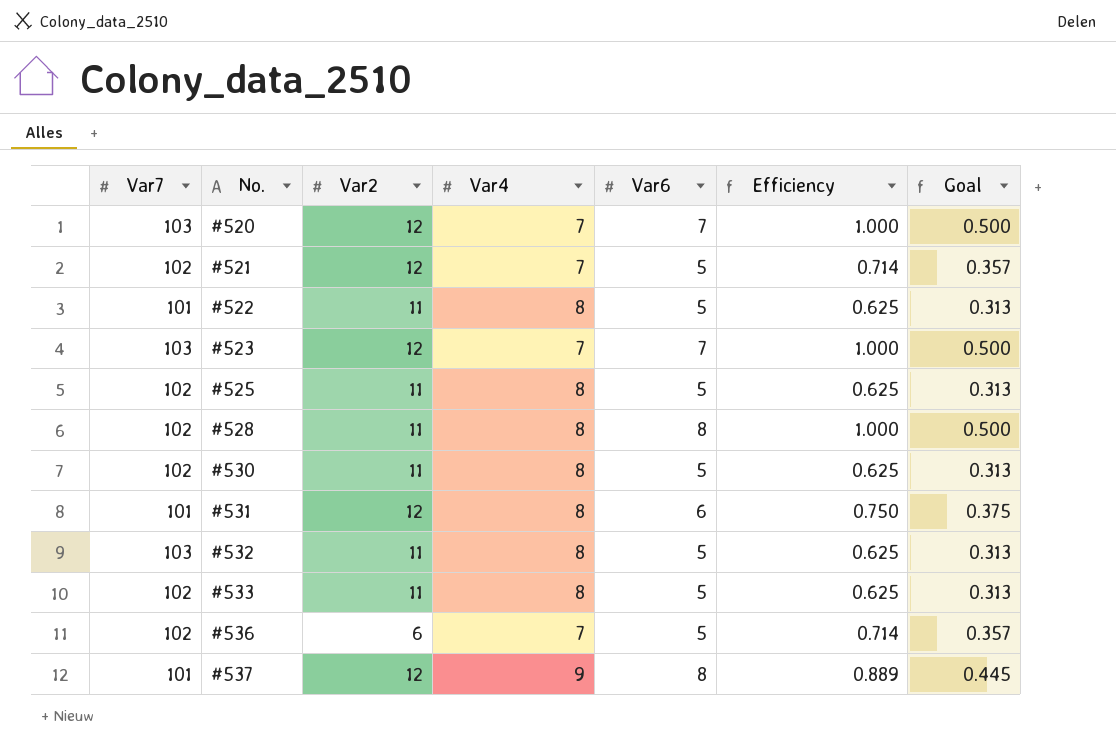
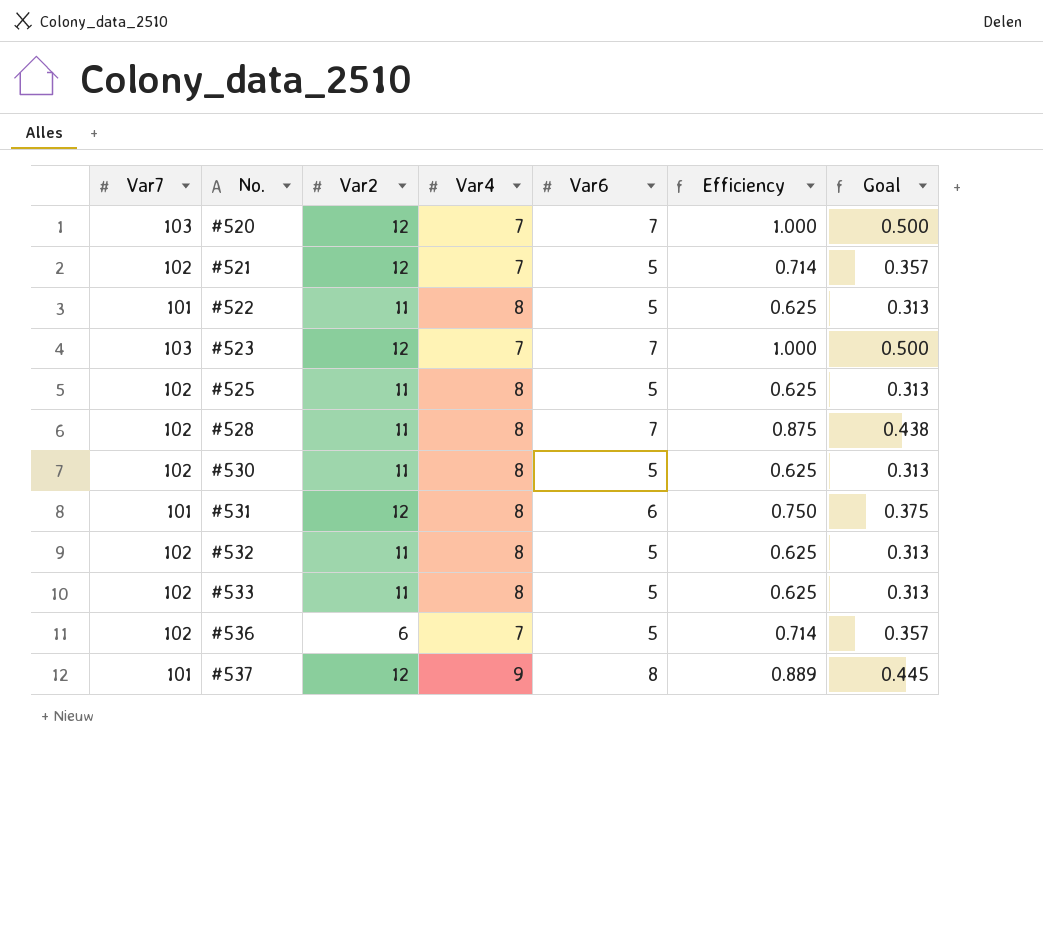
#528 | Var6: 8 -> 7
#528 | Efficiency: 1.000 -> 0.875
#528 | Goal: 0.500 -> 0.438
#532 | Var7: 103 -> 102

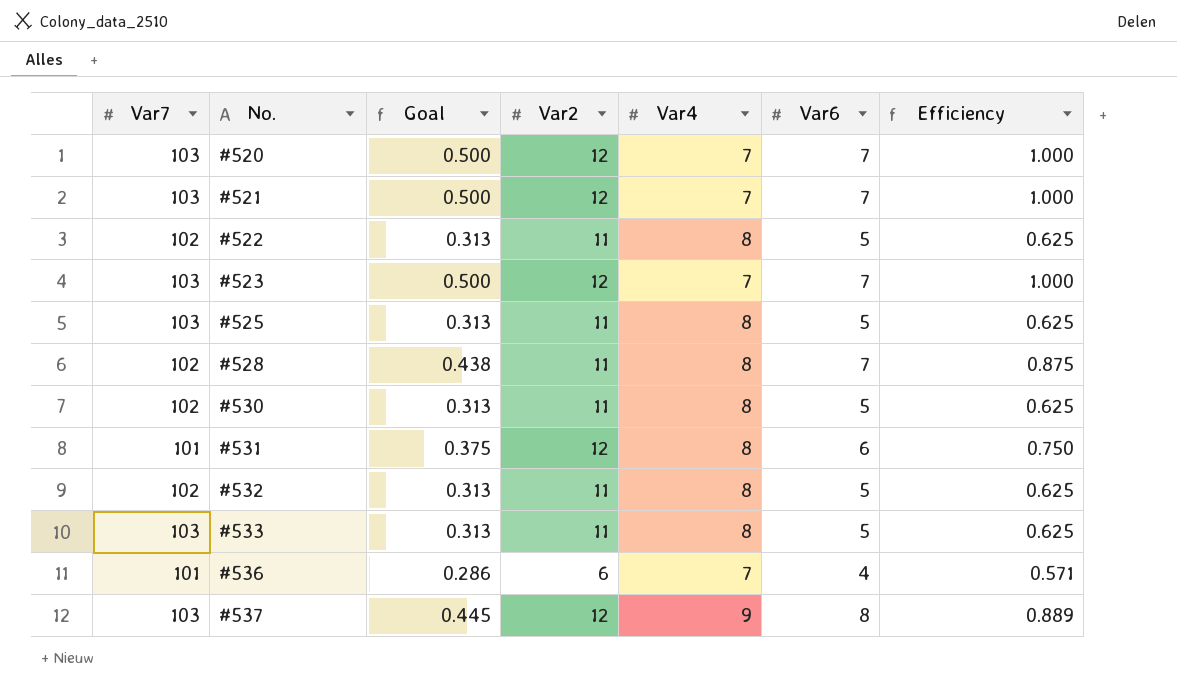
column Goal | position: 7 -> 3
#521 | Var7: 102 -> 103
#521 | Goal: 0.357 -> 0.500
#521 | Var6: 5 -> 7
#521 | Efficiency: 0.714 -> 1.000
#522 | Var7: 101 -> 102
#525 | Var7: 102 -> 103
#533 | Var7: 102 -> 103
#536 | Var7: 102 -> 101
#536 | Goal: 0.357 -> 0.286
#536 | Var6: 5 -> 4
#536 | Efficiency: 0.714 -> 0.571
#537 | Var7: 101 -> 103

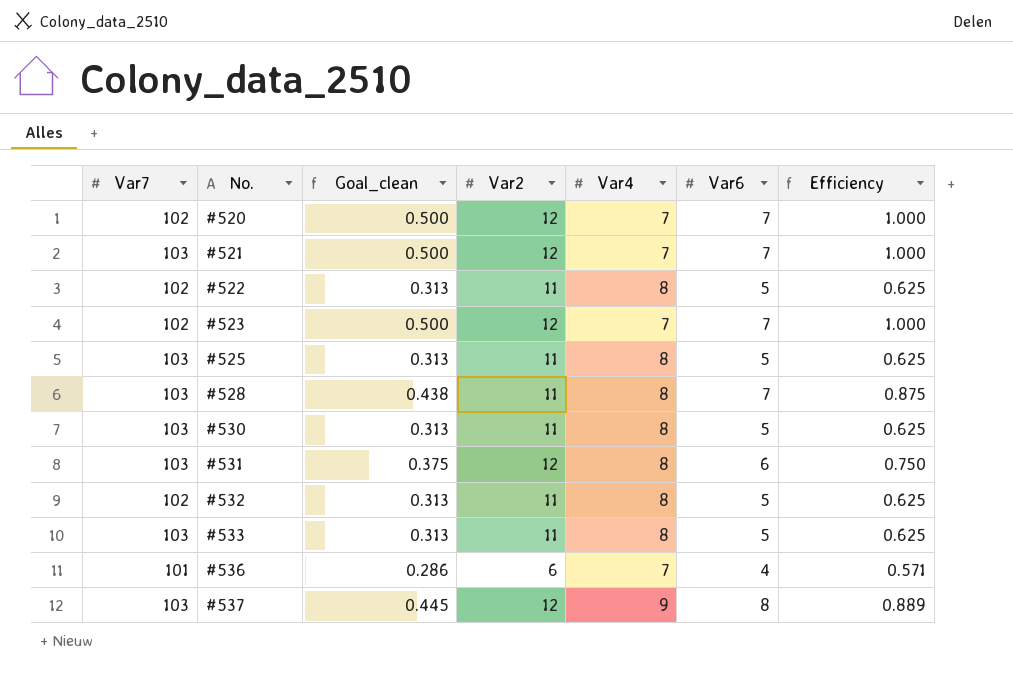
column name: Goal -> Goal_clean
#520 | Var7: 103 -> 102
#523 | Var7: 103 -> 102
#528 | Var7: 102 -> 103
#530 | Var7: 102 -> 103
#531 | Var7: 101 -> 103

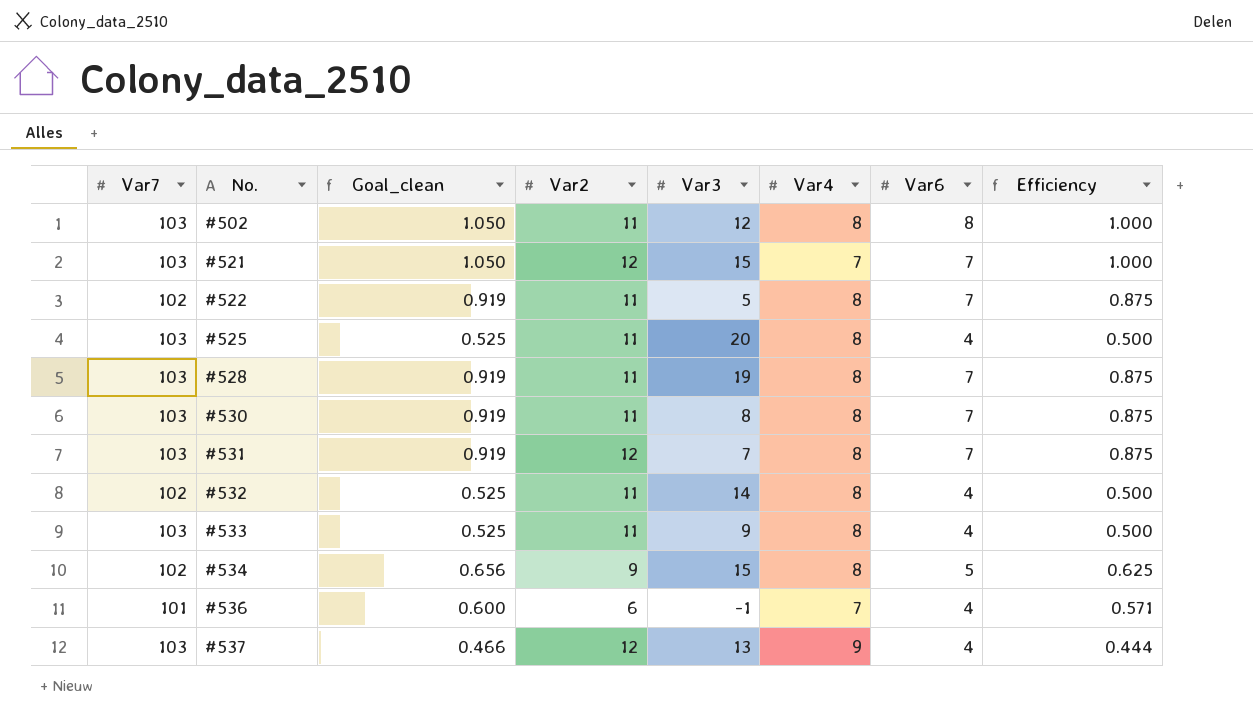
column Goal_clean | formula: [Efficiency] * 0.5 -> [Efficiency] * 1.05
column Var3 | position: none -> 5
row #520: 102 | 0.500 | 12 | 7 | 7 | 1.000 -> none
row #523: 102 | 0.500 | 12 | 7 | 7 | 1.000 -> none
row #502: none -> 103 | 1.050 | 11 | 12 | 8 | 8 | 1.000
#522 | Var6: 5 -> 7
#522 | Efficiency: 0.625 -> 0.875
#525 | Var6: 5 -> 4
#525 | Efficiency: 0.625 -> 0.500
#530 | Var6: 5 -> 7
#530 | Efficiency: 0.625 -> 0.875
#531 | Var6: 6 -> 7
#531 | Efficiency: 0.750 -> 0.875
#532 | Var6: 5 -> 4
#532 | Efficiency: 0.625 -> 0.500
#533 | Var6: 5 -> 4
#533 | Efficiency: 0.625 -> 0.500
row #534: none -> 102 | 0.656 | 9 | 15 | 8 | 5 | 0.625
#537 | Var6: 8 -> 4
#537 | Efficiency: 0.889 -> 0.444

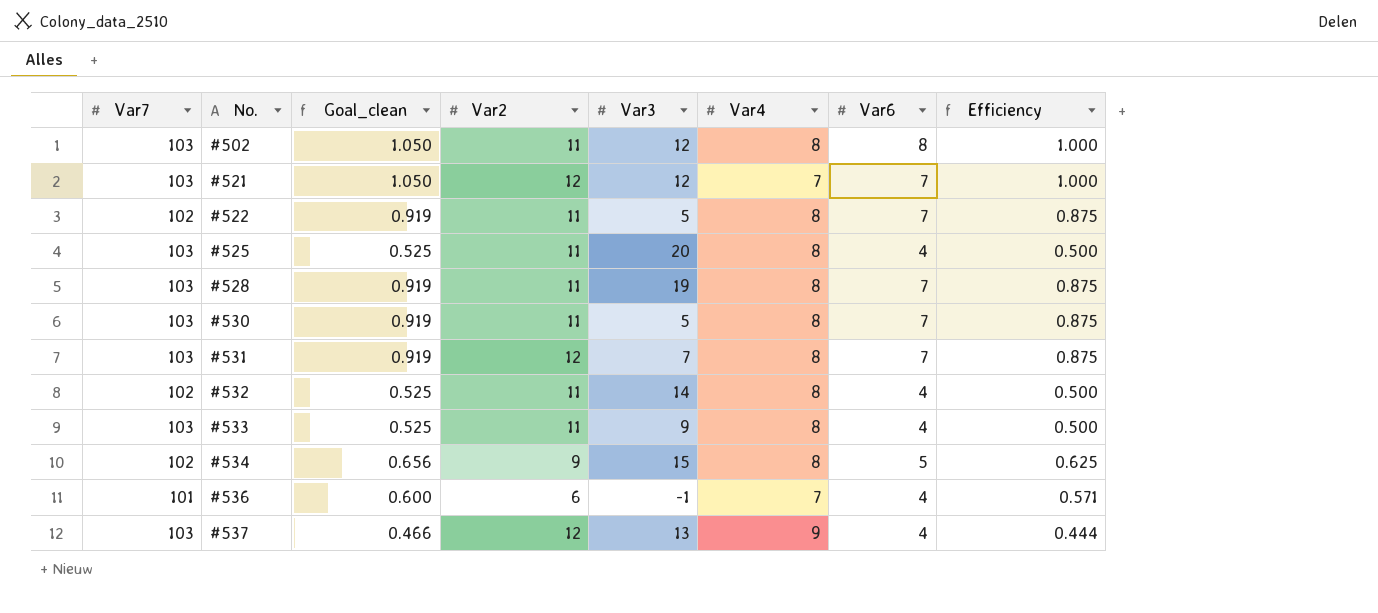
#521 | Var3: 15 -> 12
#530 | Var3: 8 -> 5

